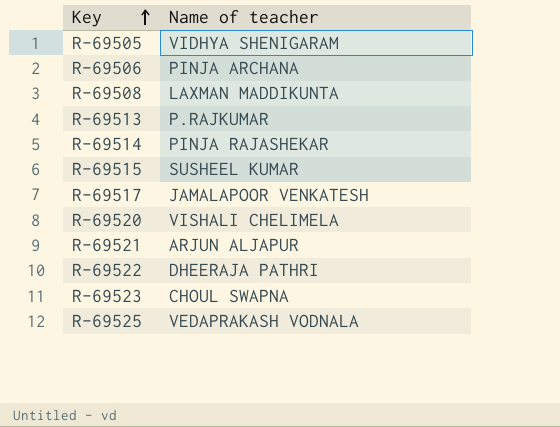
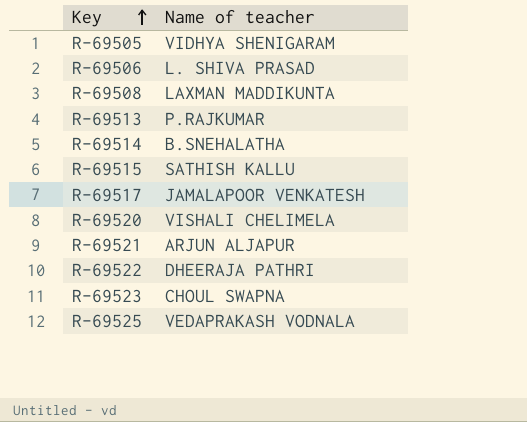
R-69506 | Name of teacher: PINJA ARCHANA -> L. SHIVA PRASAD
R-69514 | Name of teacher: PINJA RAJASHEKAR -> B.SNEHALATHA
R-69515 | Name of teacher: SUSHEEL KUMAR -> SATHISH KALLU

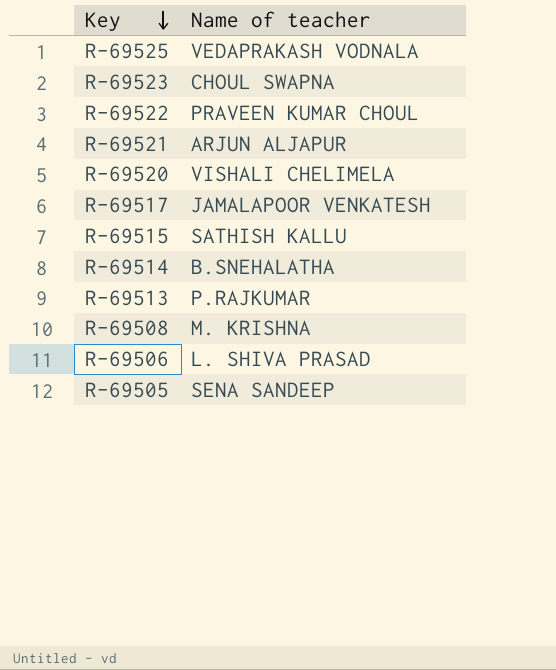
row order: Key ascending -> Key descending
R-69522 | Name of teacher: DHEERAJA PATHRI -> PRAVEEN KUMAR CHOUL
R-69508 | Name of teacher: LAXMAN MADDIKUNTA -> M. KRISHNA
R-69505 | Name of teacher: VIDHYA SHENIGARAM -> SENA SANDEEP

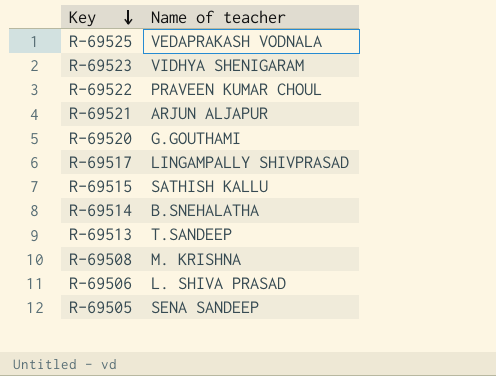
R-69523 | Name of teacher: CHOUL SWAPNA -> VIDHYA SHENIGARAM
R-69520 | Name of teacher: VISHALI CHELIMELA -> G.GOUTHAMI
R-69517 | Name of teacher: JAMALAPOOR VENKATESH -> LINGAMPALLY SHIVPRASAD
R-69513 | Name of teacher: P.RAJKUMAR -> T.SANDEEP

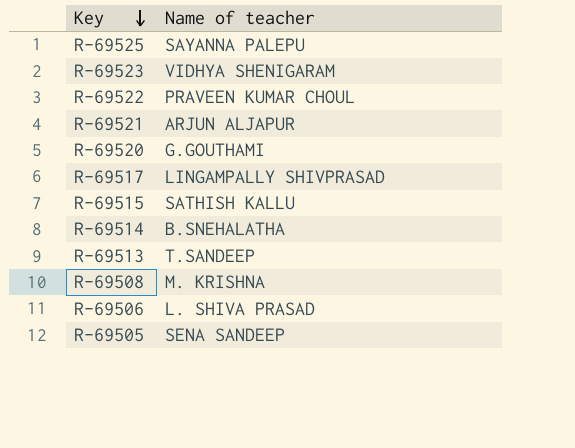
R-69525 | Name of teacher: VEDAPRAKASH VODNALA -> SAYANNA PALEPU

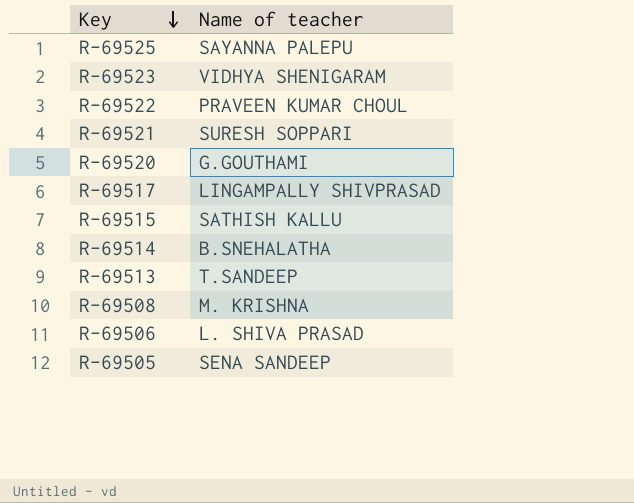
R-69521 | Name of teacher: ARJUN ALJAPUR -> SURESH SOPPARI

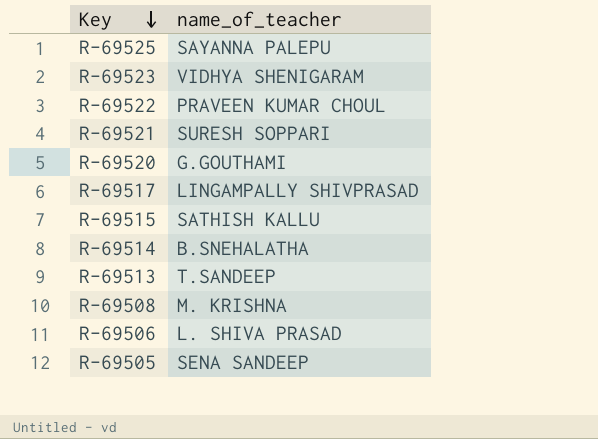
column name: Name of teacher -> name_of_teacher

